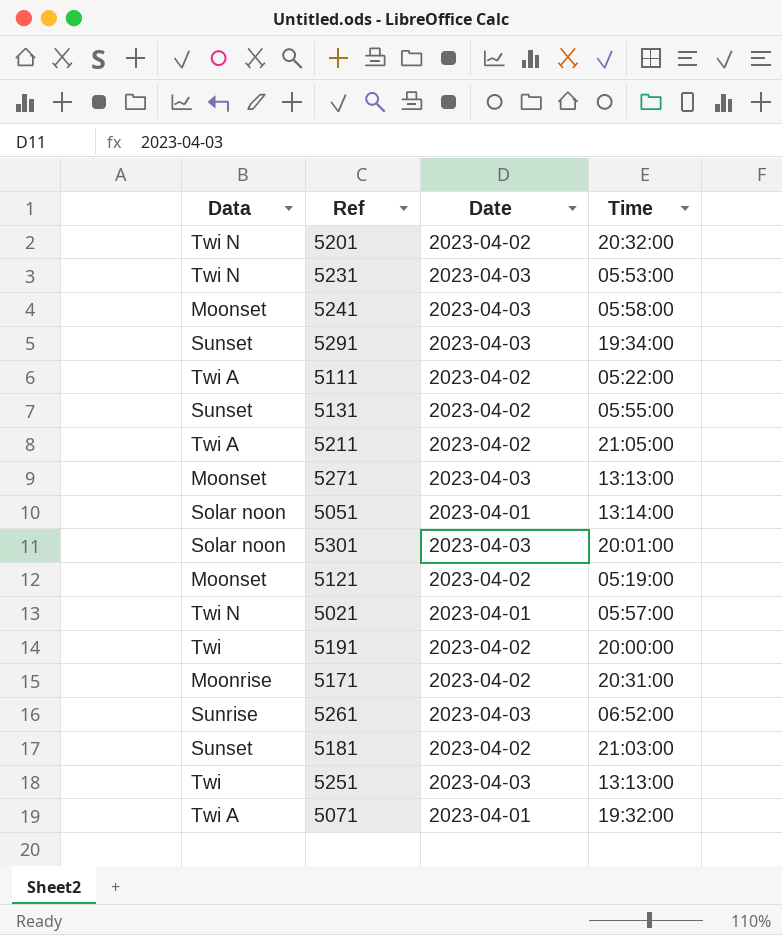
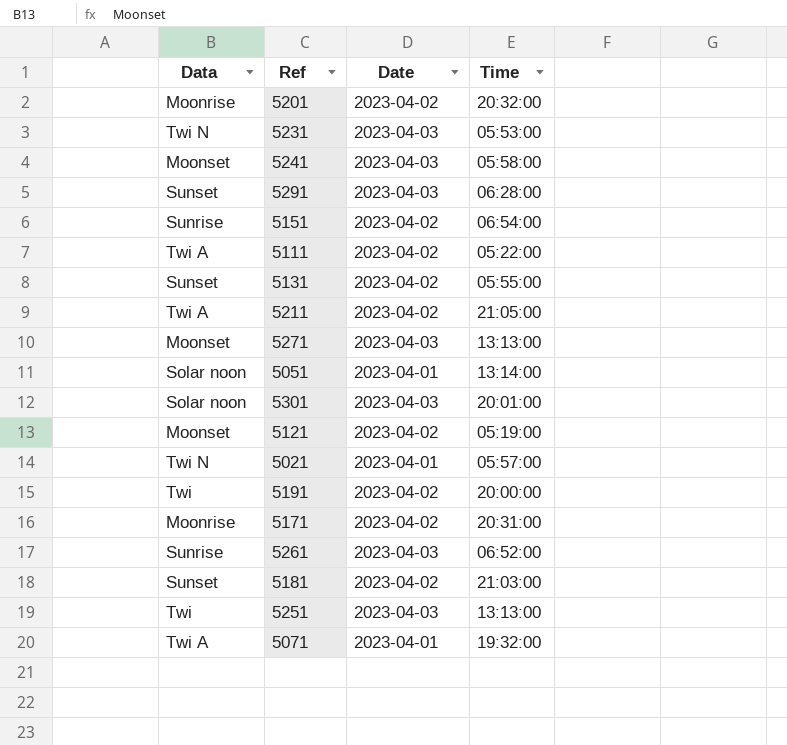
5201 | Data: Twi N -> Moonrise
5291 | Time: 19:34:00 -> 06:28:00
row 5151: none -> Sunrise | 2023-04-02 | 06:54:00

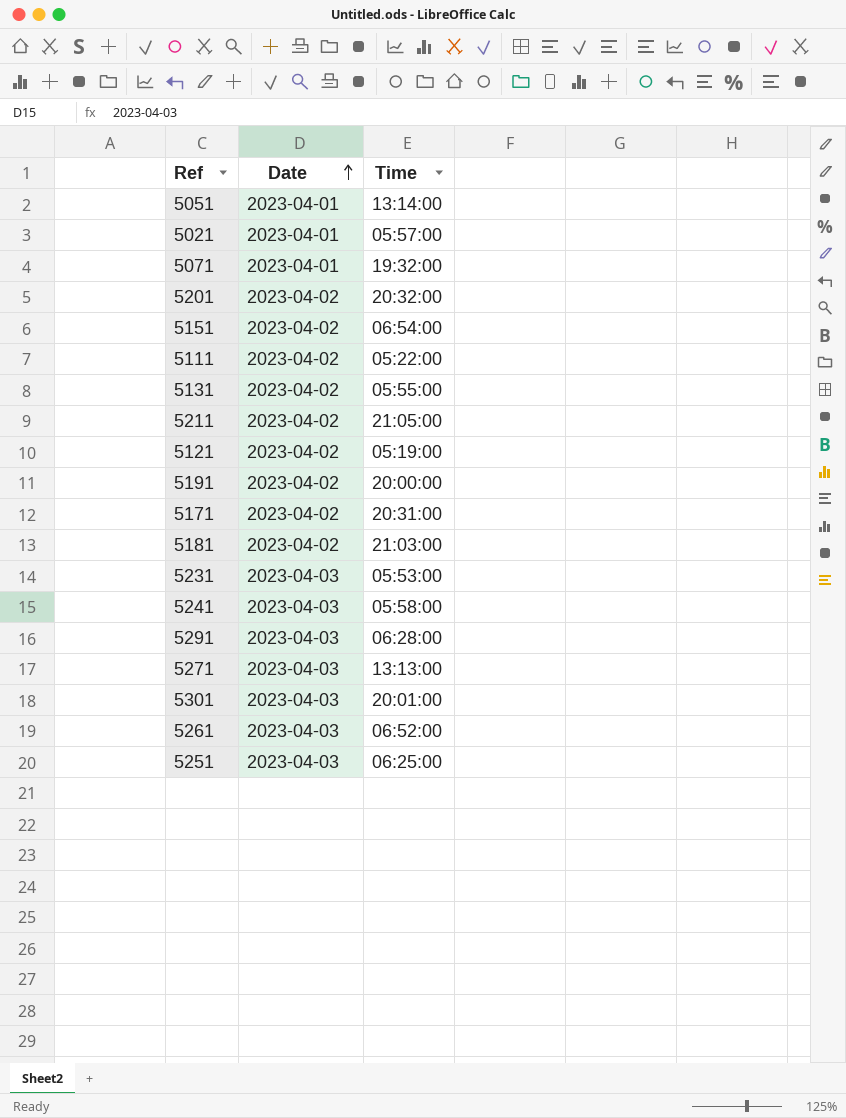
row order: none -> Date ascending
column Data | position: 1 -> none
5251 | Time: 13:13:00 -> 06:25:00

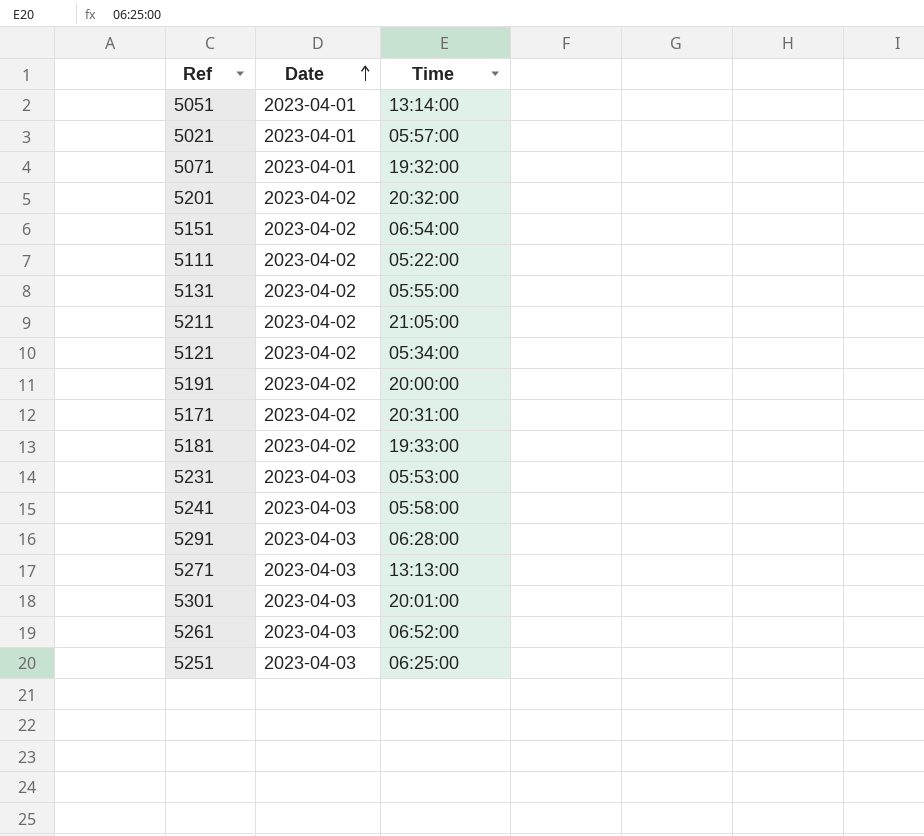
5121 | Time: 05:19:00 -> 05:34:00
5181 | Time: 21:03:00 -> 19:33:00

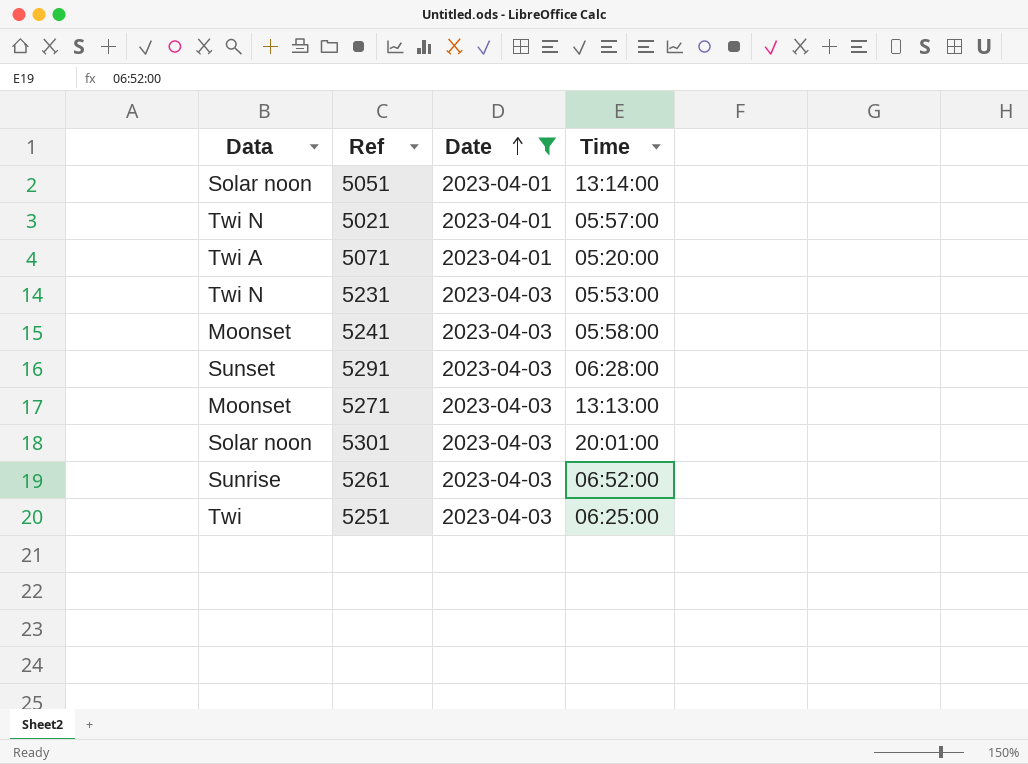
filter: none -> Date != 2023-04-02
column Data | position: none -> 1
5071 | Time: 19:32:00 -> 05:20:00

